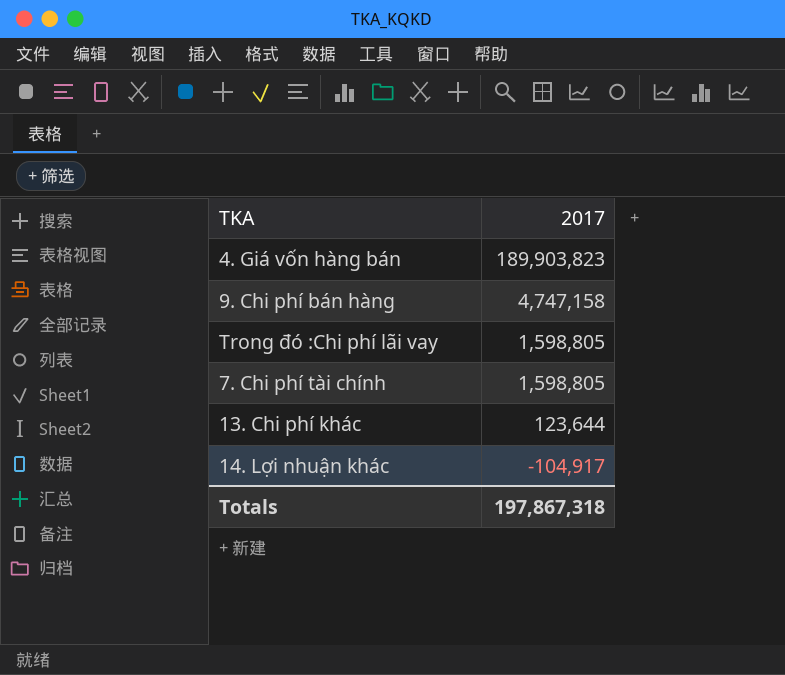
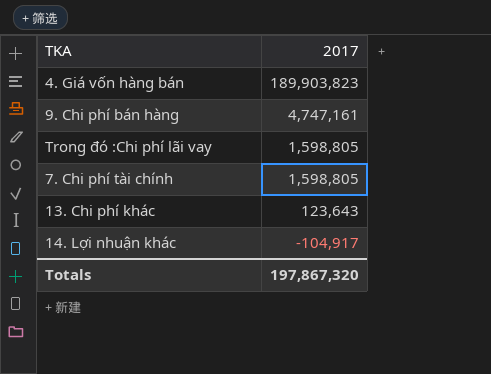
9. Chi phí bán hàng | 2017: 4,747,158 -> 4,747,161
13. Chi phí khác | 2017: 123,644 -> 123,643
Totals | 2017: 197,867,318 -> 197,867,320

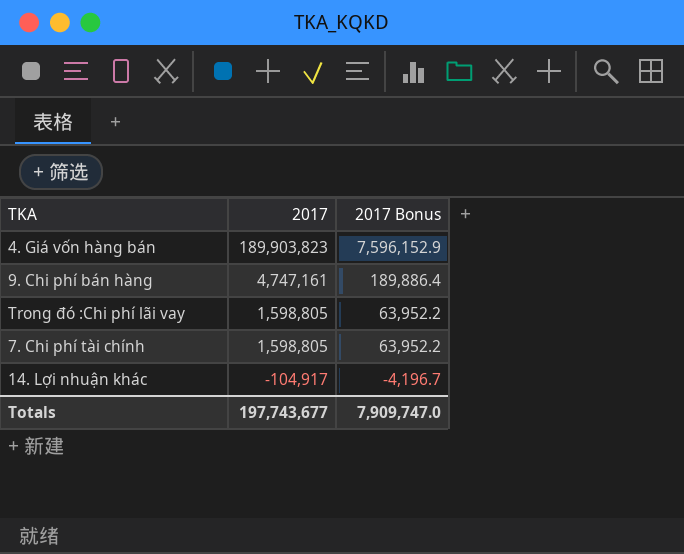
column 2017 Bonus | formula: none -> [2017] * 0.04
row 13. Chi phí khác: 123,643 -> none
Totals | 2017: 197,867,320 -> 197,743,677

